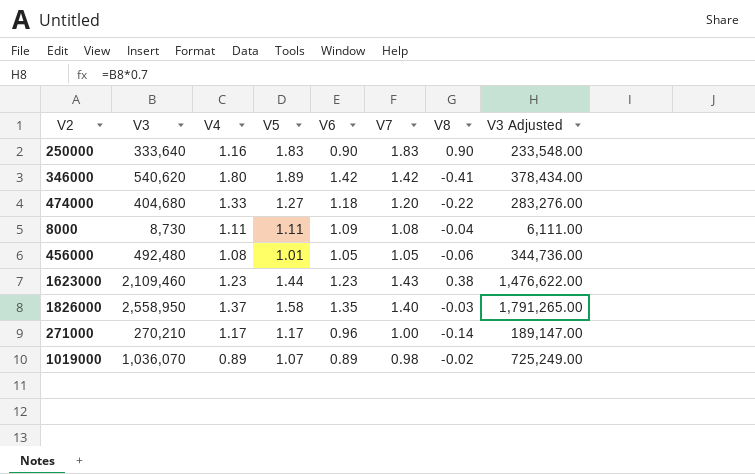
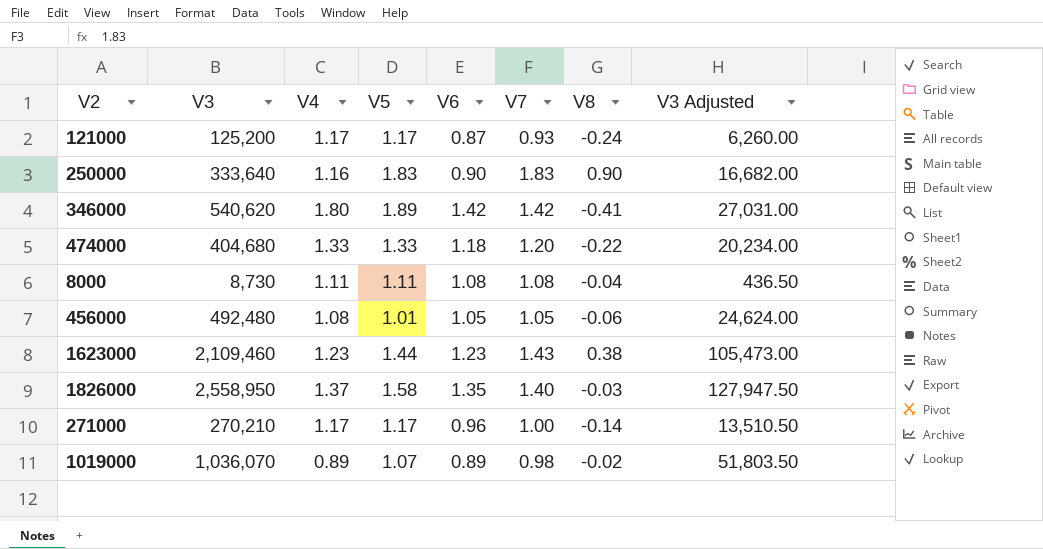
column V3 Adjusted | formula: [V3] * 0.7 -> [V3] * 0.05
row 121000: none -> 125,200 | 1.17 | 1.17 | 0.87 | 0.93 | -0.24 | 6,260.00
474000 | V5: 1.27 -> 1.33
8000 | V6: 1.09 -> 1.08

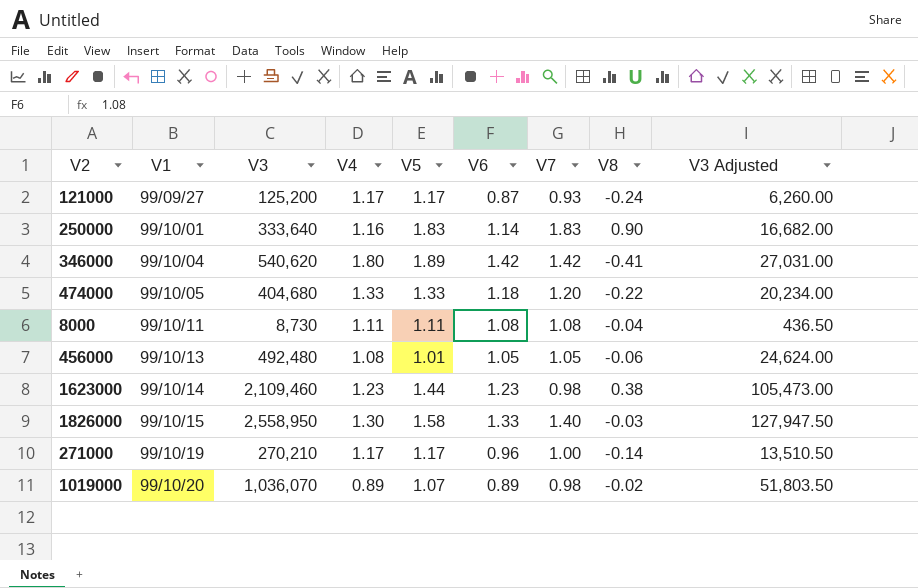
column V1 | position: none -> 2
250000 | V6: 0.90 -> 1.14
1623000 | V7: 1.43 -> 0.98
1826000 | V4: 1.37 -> 1.30
1826000 | V6: 1.35 -> 1.33

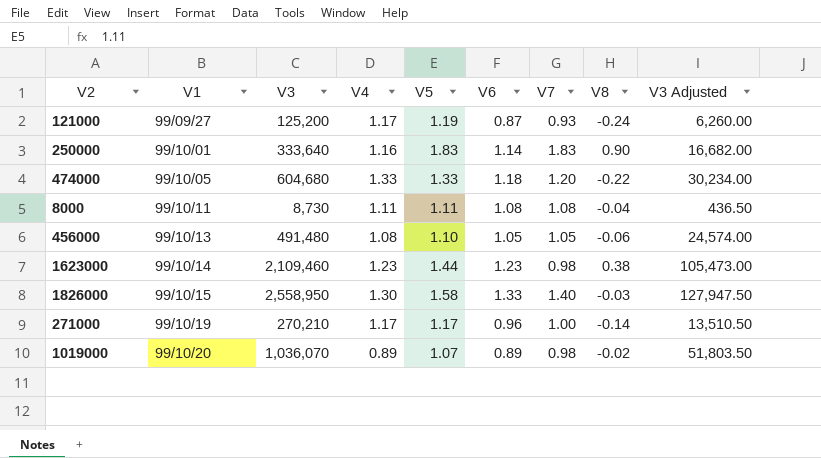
row 346000: 99/10/04 | 540,620 | 1.80 | 1.89 | 1.42 | 1.42 | -0.41 | 27,031.00 -> none
121000 | V5: 1.17 -> 1.19
474000 | V3: 404,680 -> 604,680
474000 | V3 Adjusted: 20,234.00 -> 30,234.00
456000 | V3: 492,480 -> 491,480
456000 | V5: 1.01 -> 1.10
456000 | V3 Adjusted: 24,624.00 -> 24,574.00

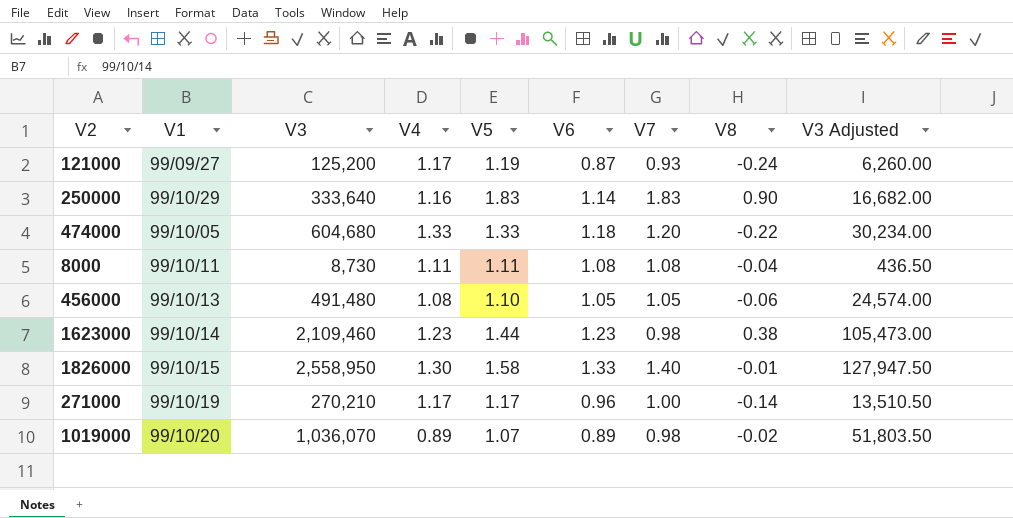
250000 | V1: 99/10/01 -> 99/10/29
1826000 | V8: -0.03 -> -0.01

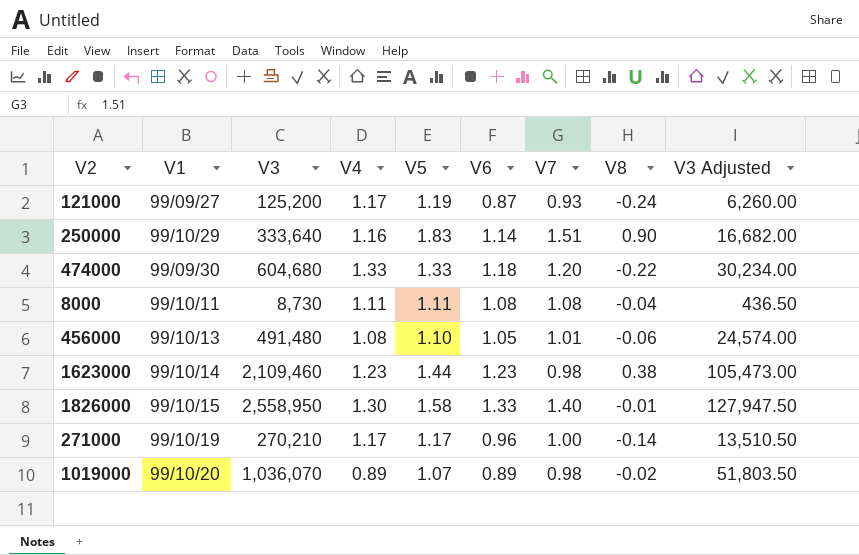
250000 | V7: 1.83 -> 1.51
474000 | V1: 99/10/05 -> 99/09/30
456000 | V7: 1.05 -> 1.01

